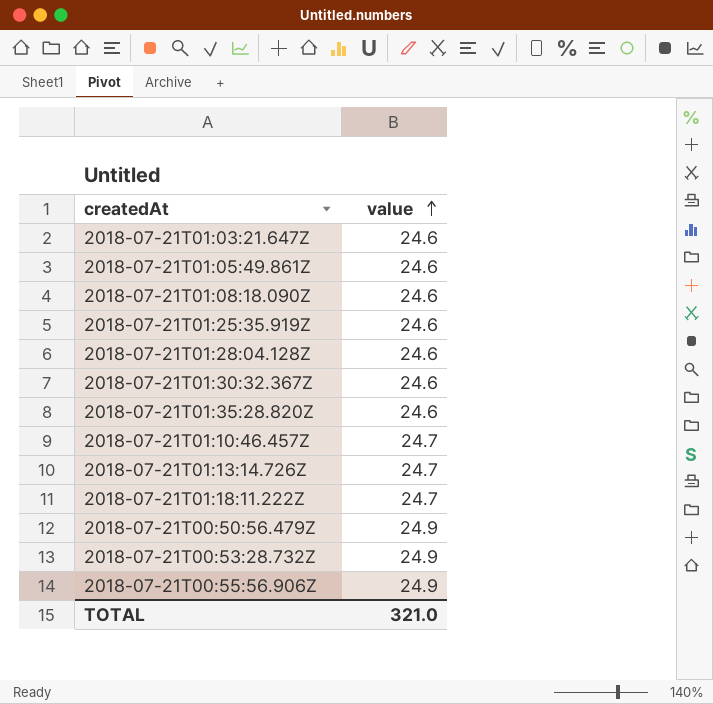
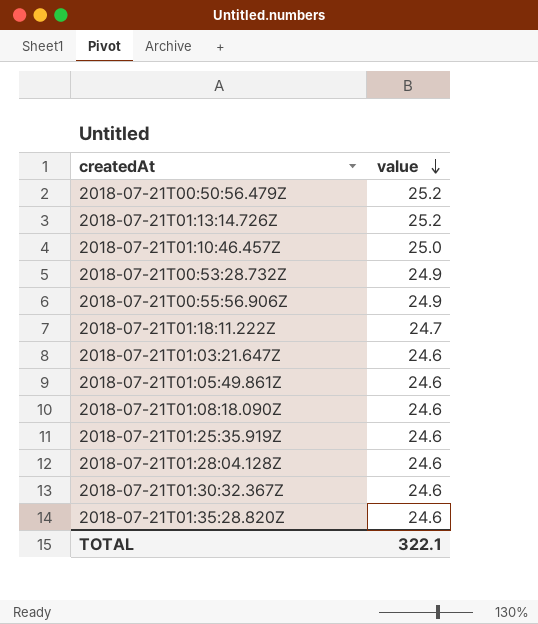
row order: value ascending -> value descending
2018-07-21T00:50:56.479Z | value: 24.9 -> 25.2
2018-07-21T01:13:14.726Z | value: 24.7 -> 25.2
2018-07-21T01:10:46.457Z | value: 24.7 -> 25.0
TOTAL | value: 321.0 -> 322.1

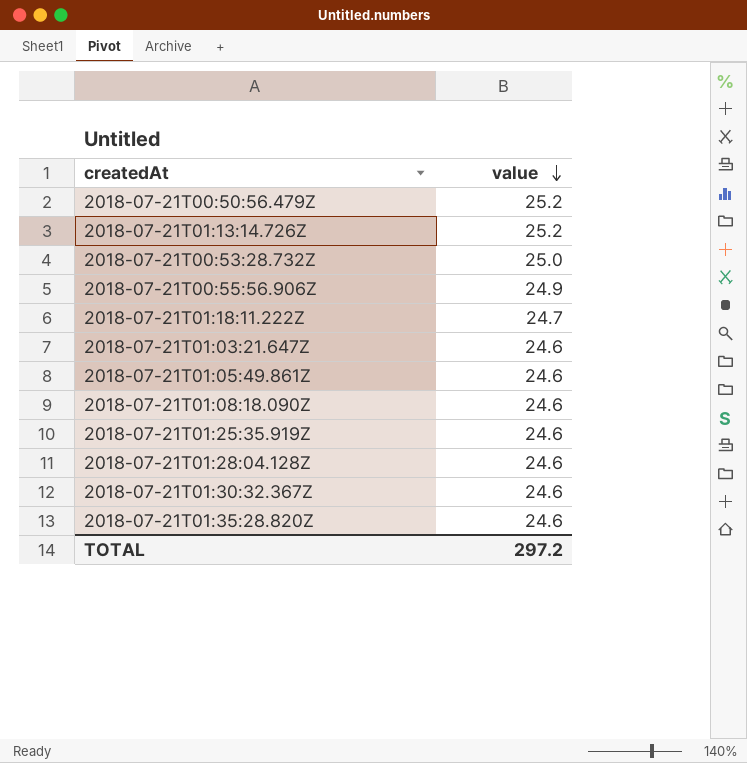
row 2018-07-21T01:10:46.457Z: 25.0 -> none
2018-07-21T00:53:28.732Z | value: 24.9 -> 25.0
TOTAL | value: 322.1 -> 297.2

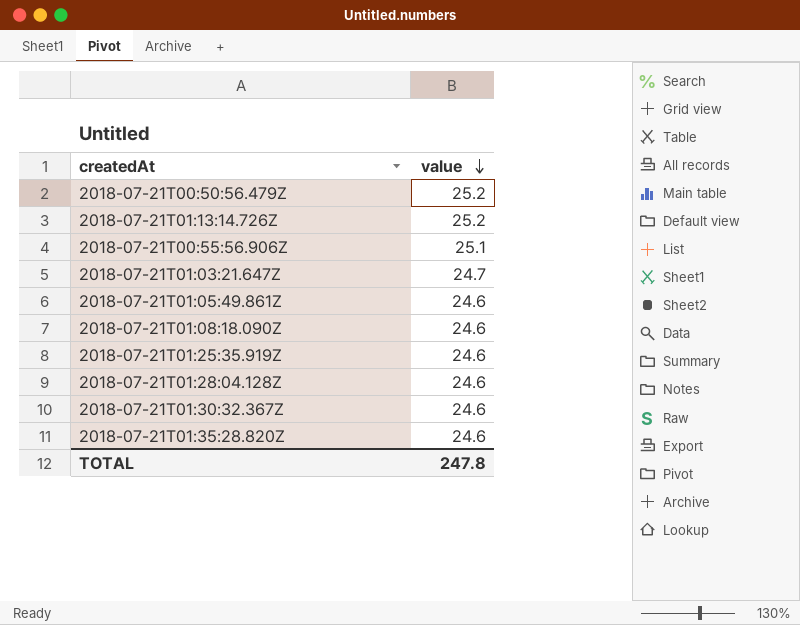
row 2018-07-21T00:53:28.732Z: 25.0 -> none
row 2018-07-21T01:18:11.222Z: 24.7 -> none
2018-07-21T00:55:56.906Z | value: 24.9 -> 25.1
2018-07-21T01:03:21.647Z | value: 24.6 -> 24.7
TOTAL | value: 297.2 -> 247.8

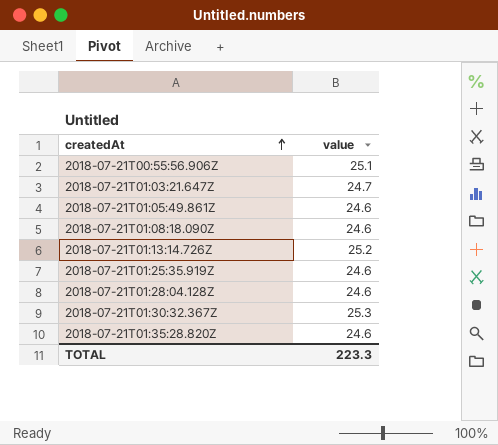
row order: value descending -> createdAt ascending
row 2018-07-21T00:50:56.479Z: 25.2 -> none
2018-07-21T01:30:32.367Z | value: 24.6 -> 25.3
TOTAL | value: 247.8 -> 223.3

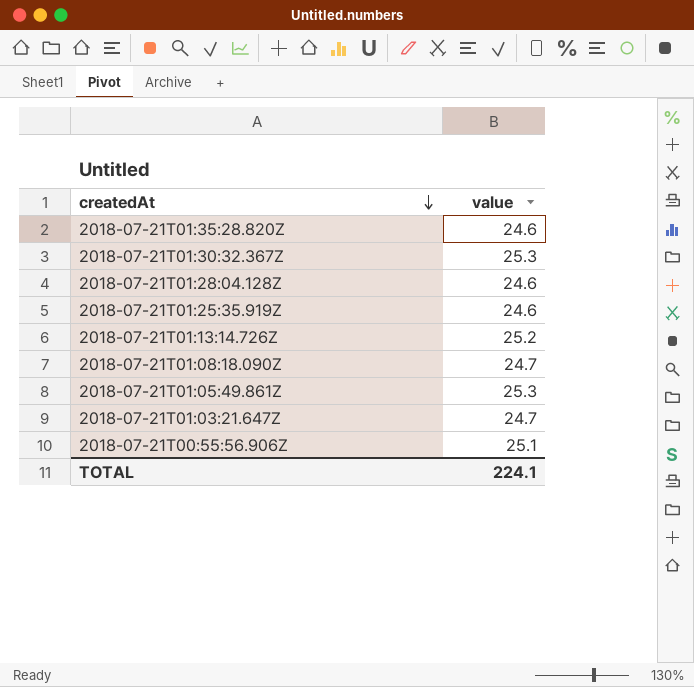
row order: createdAt ascending -> createdAt descending
2018-07-21T01:08:18.090Z | value: 24.6 -> 24.7
2018-07-21T01:05:49.861Z | value: 24.6 -> 25.3
TOTAL | value: 223.3 -> 224.1

